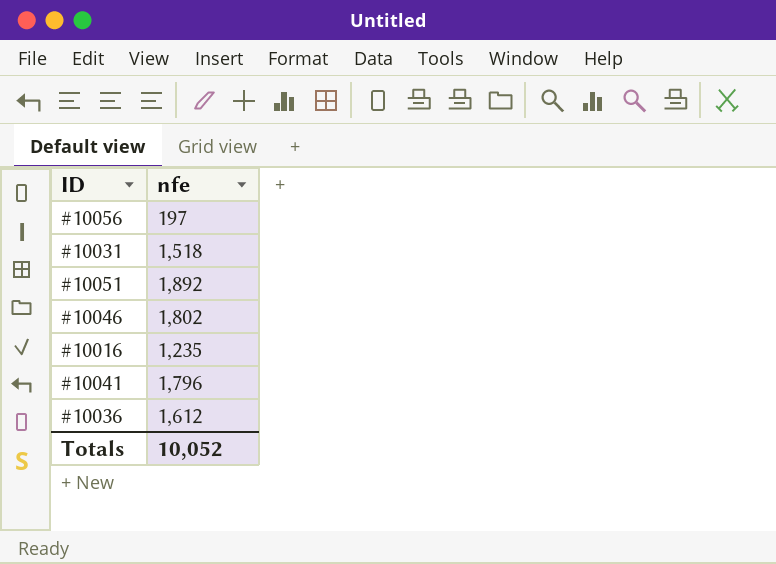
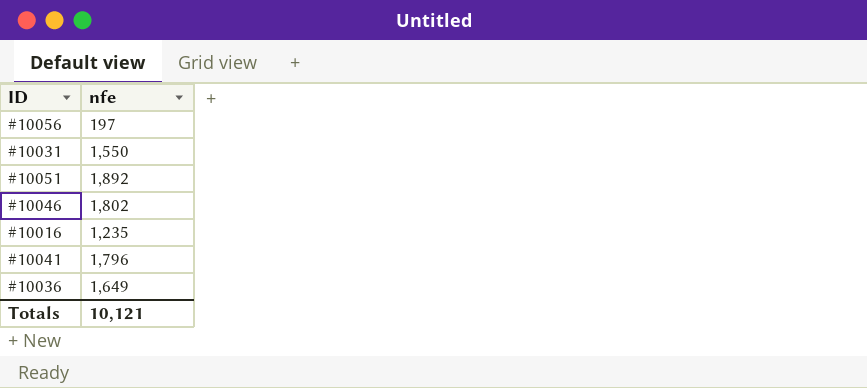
#10031 | nfe: 1,518 -> 1,550
#10036 | nfe: 1,612 -> 1,649
Totals | nfe: 10,052 -> 10,121

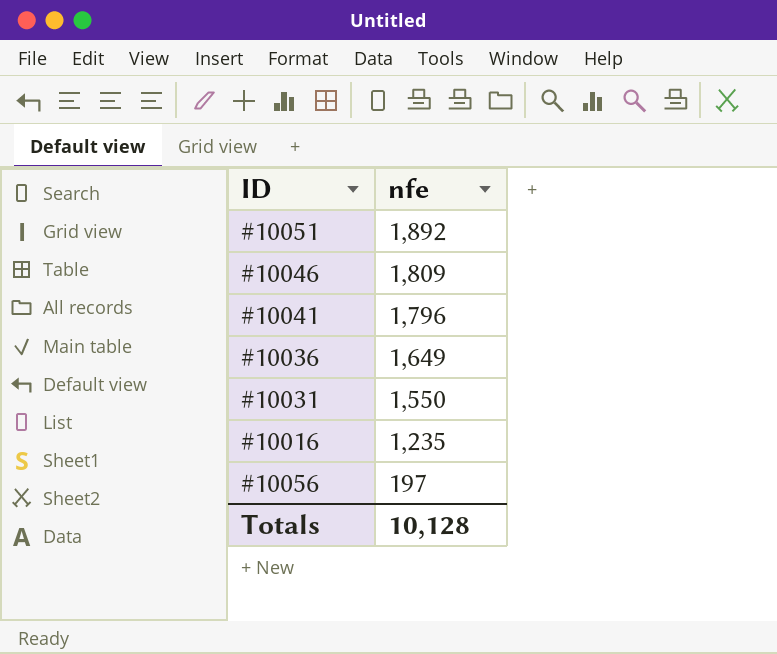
row order: none -> nfe descending
#10046 | nfe: 1,802 -> 1,809
Totals | nfe: 10,121 -> 10,128

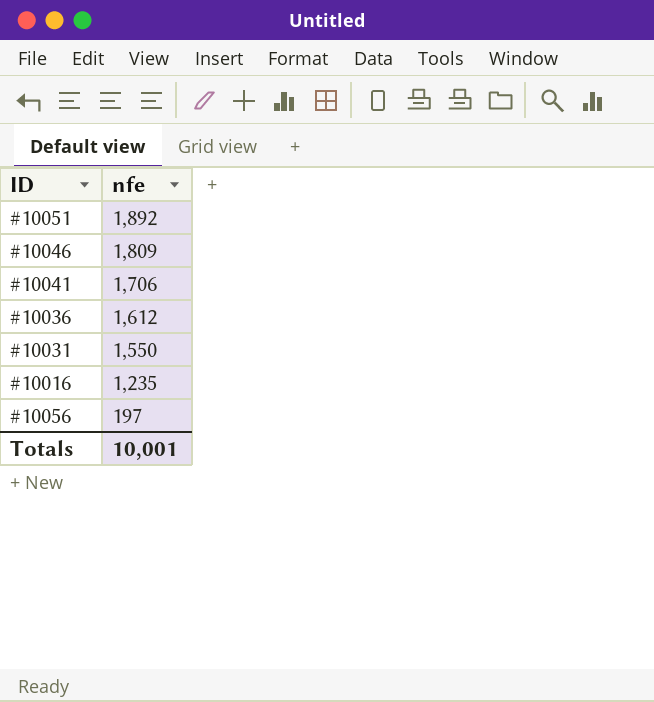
#10041 | nfe: 1,796 -> 1,706
#10036 | nfe: 1,649 -> 1,612
Totals | nfe: 10,128 -> 10,001

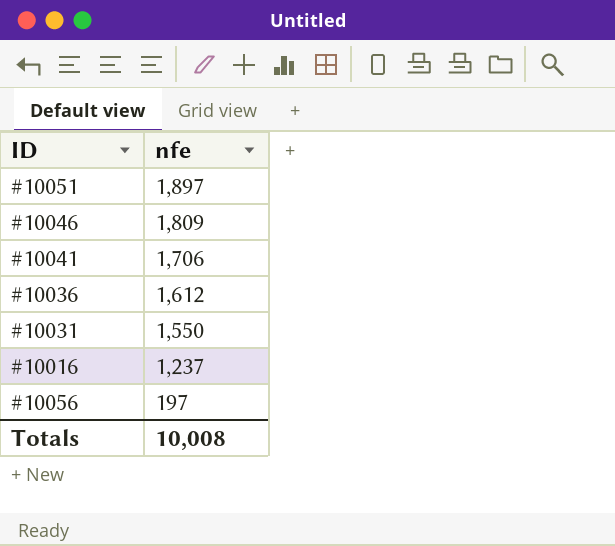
#10051 | nfe: 1,892 -> 1,897
#10016 | nfe: 1,235 -> 1,237
Totals | nfe: 10,001 -> 10,008

